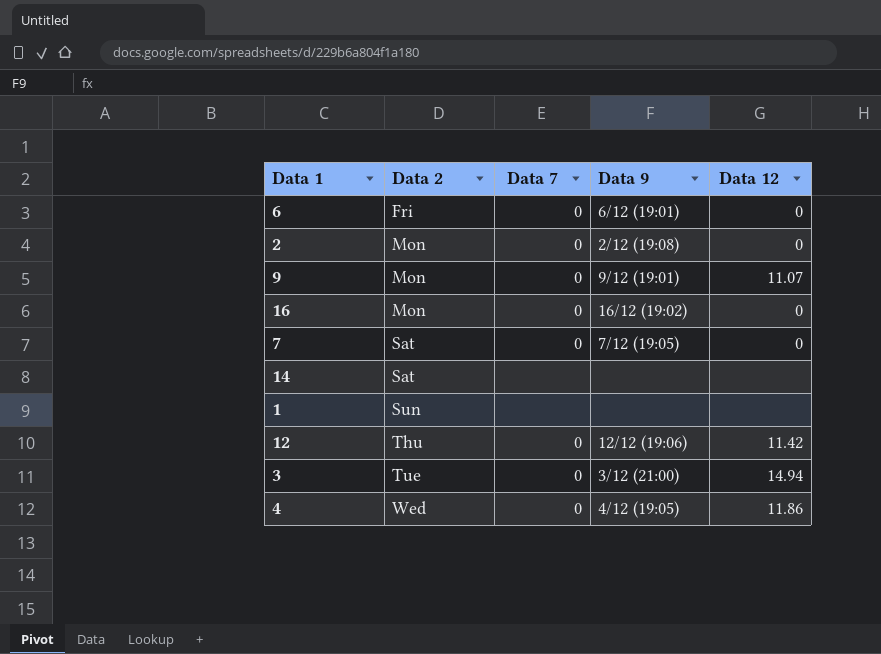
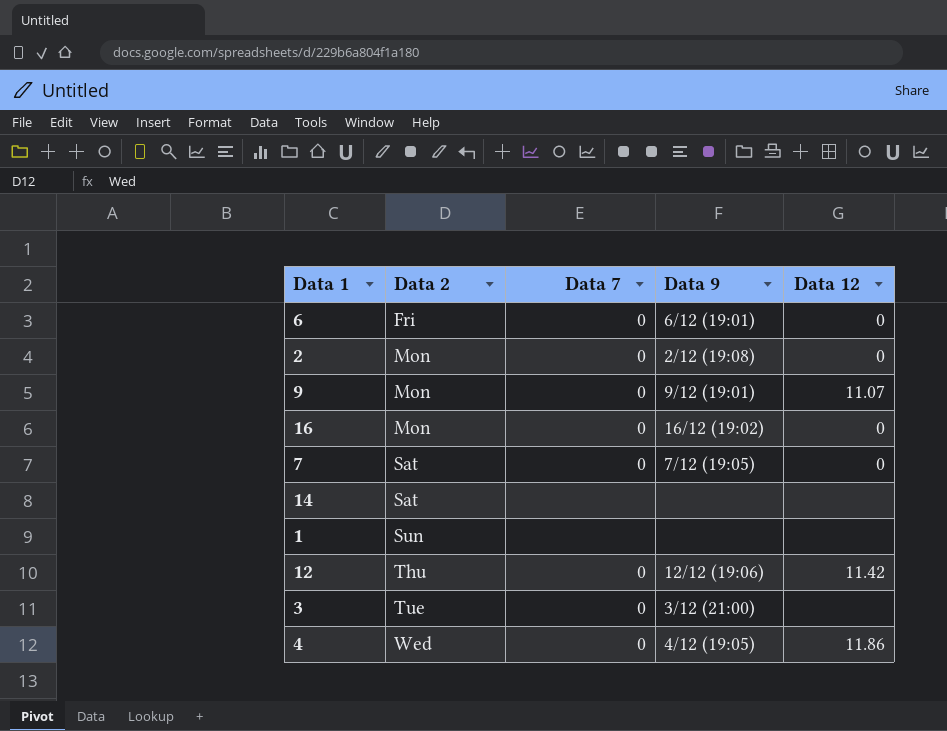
3 | Data 12: 14.94 -> none

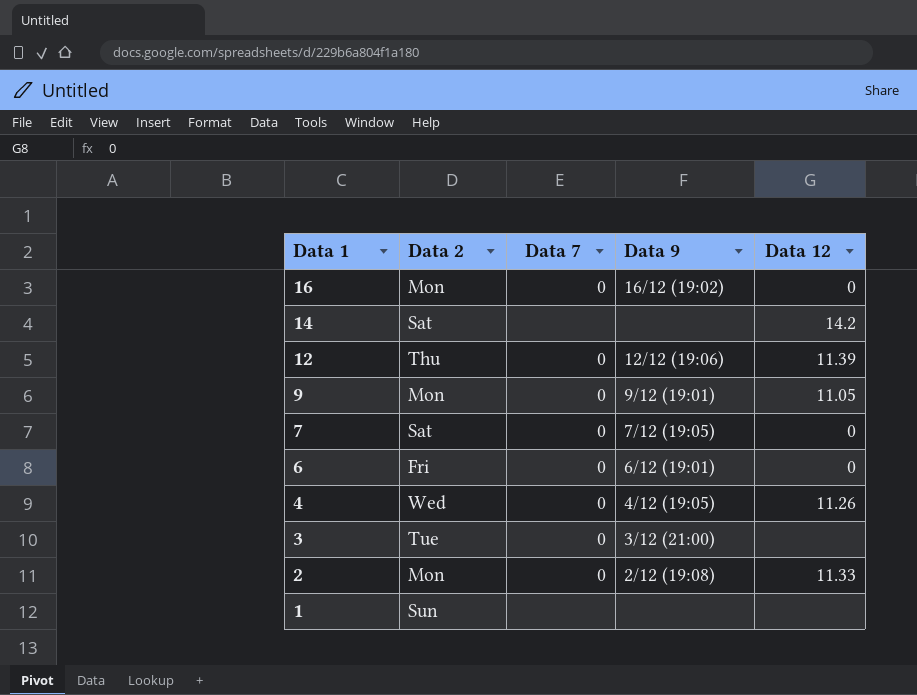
row order: Data 2 ascending -> Data 1 descending
14 | Data 12: none -> 14.2
12 | Data 12: 11.42 -> 11.39
9 | Data 12: 11.07 -> 11.05
4 | Data 12: 11.86 -> 11.26
2 | Data 12: 0 -> 11.33

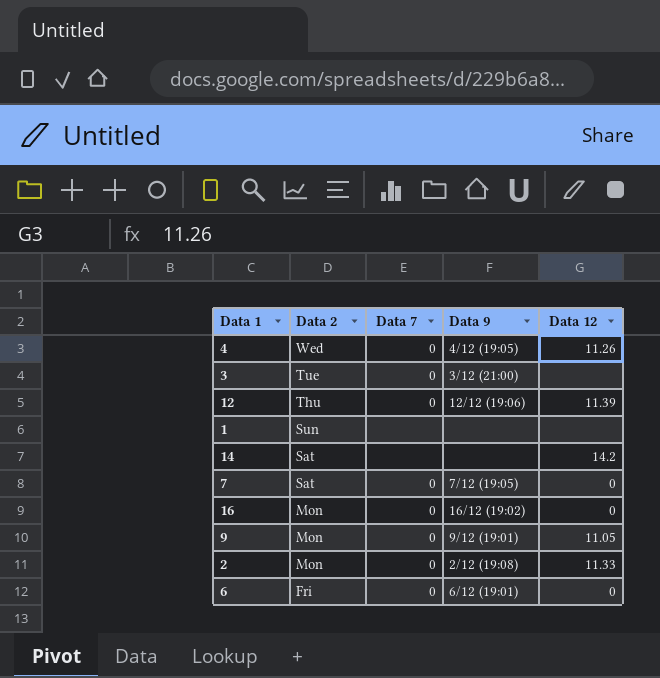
row order: Data 1 descending -> Data 2 descending

